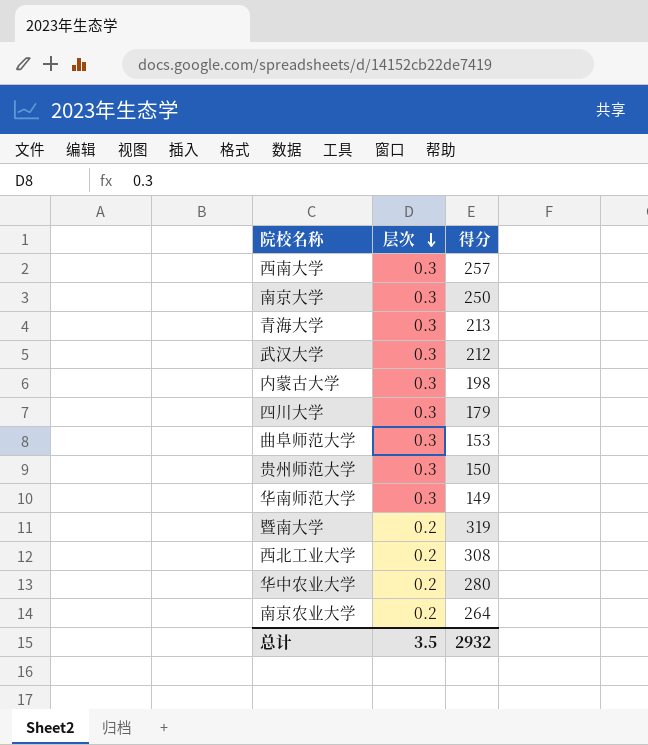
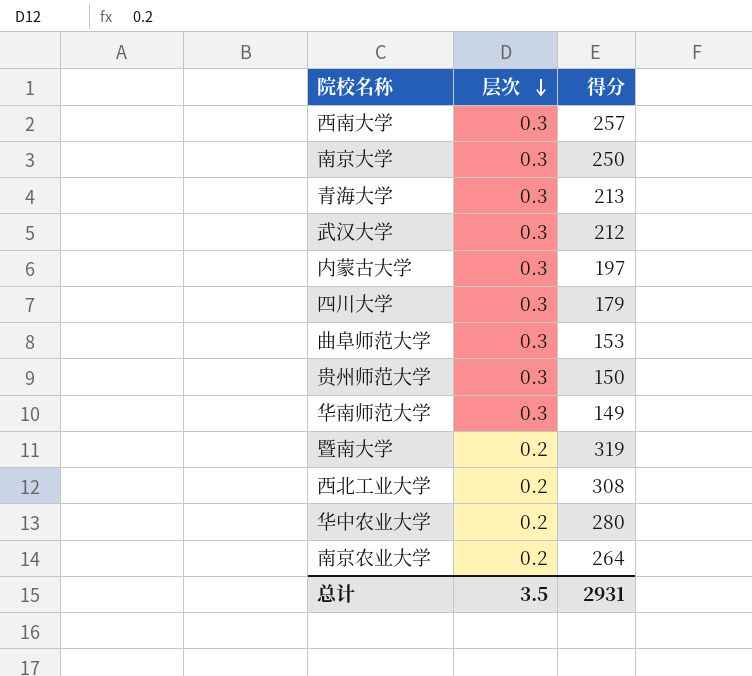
内蒙古大学 | 得分: 198 -> 197
总计 | 得分: 2932 -> 2931

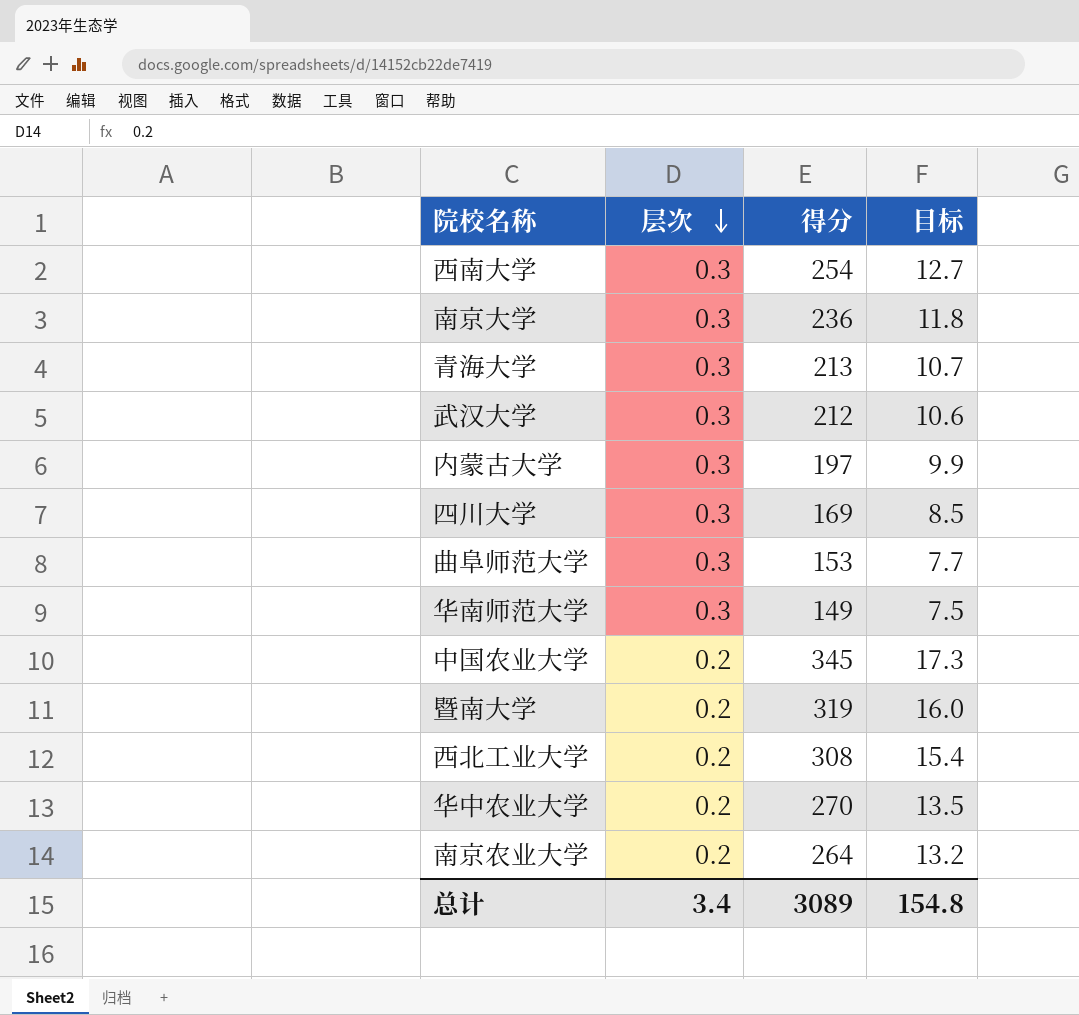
column 目标 | formula: none -> [得分] * 0.05
row 贵州师范大学: 0.3 | 150 -> none
西南大学 | 得分: 257 -> 254
南京大学 | 得分: 250 -> 236
四川大学 | 得分: 179 -> 169
row 中国农业大学: none -> 0.2 | 345 | 17.3
华中农业大学 | 得分: 280 -> 270
总计 | 层次: 3.5 -> 3.4
总计 | 得分: 2931 -> 3089

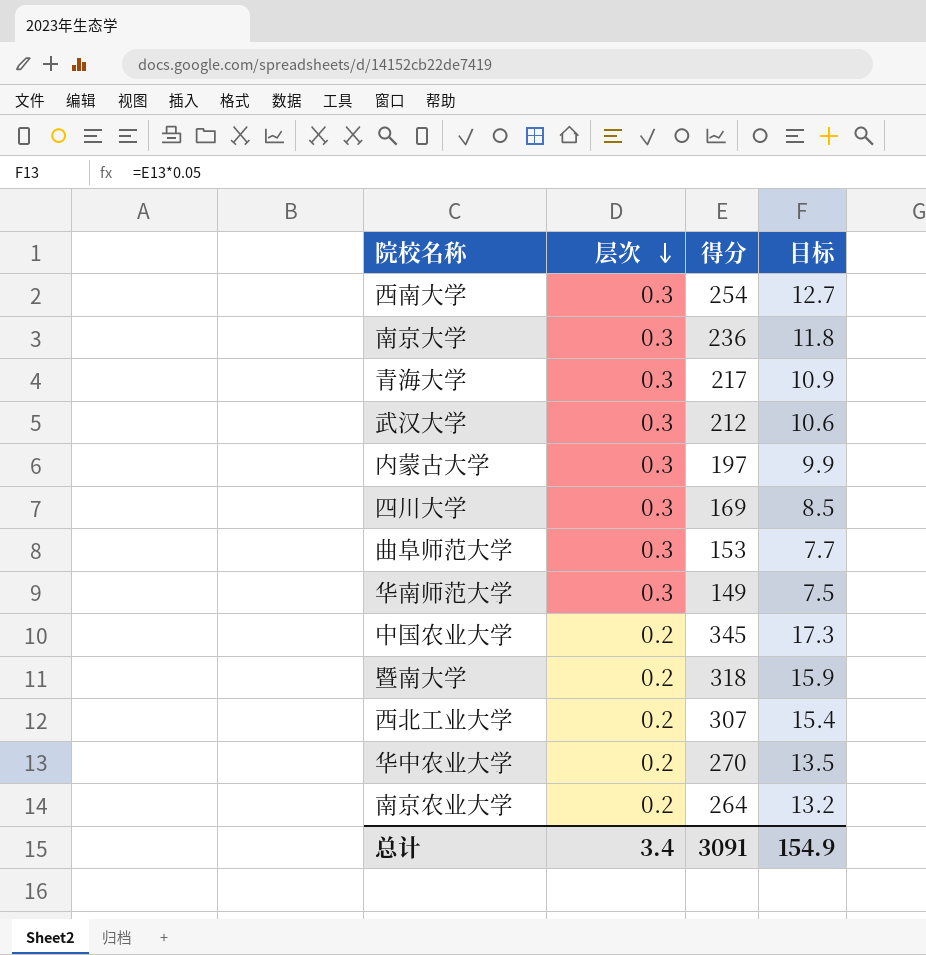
青海大学 | 得分: 213 -> 217
青海大学 | 目标: 10.7 -> 10.9
暨南大学 | 得分: 319 -> 318
暨南大学 | 目标: 16.0 -> 15.9
西北工业大学 | 得分: 308 -> 307
总计 | 得分: 3089 -> 3091
总计 | 目标: 154.8 -> 154.9

